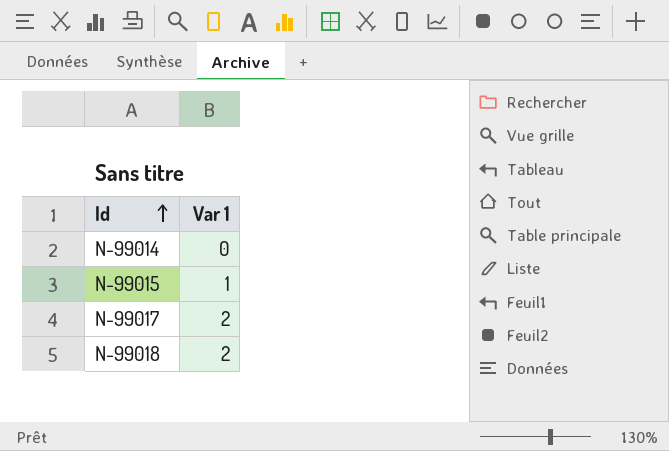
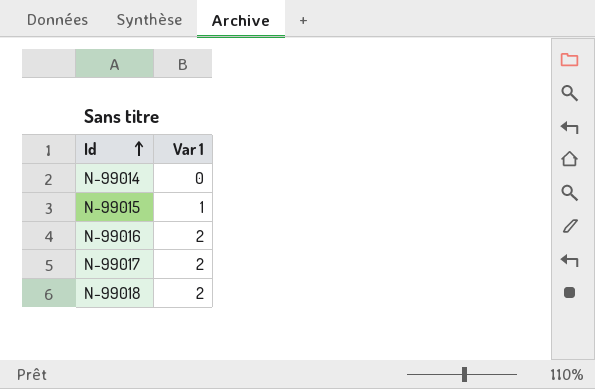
row N-99016: none -> 2

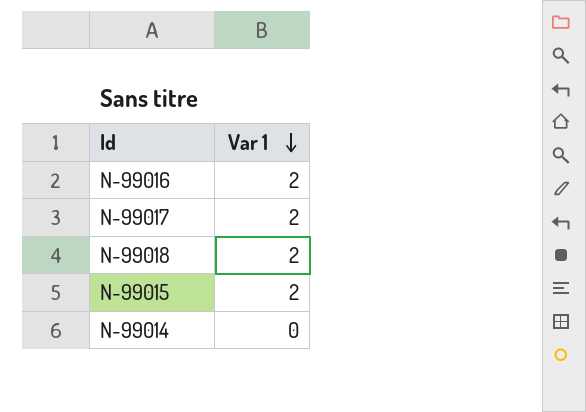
row order: Id ascending -> Var 1 descending
N-99015 | Var 1: 1 -> 2

